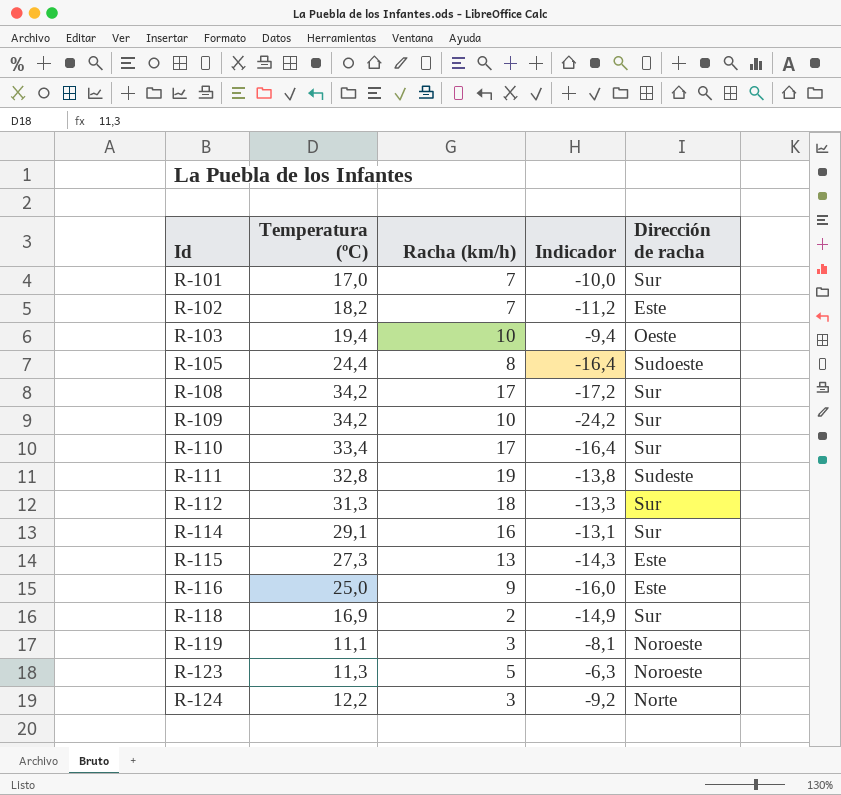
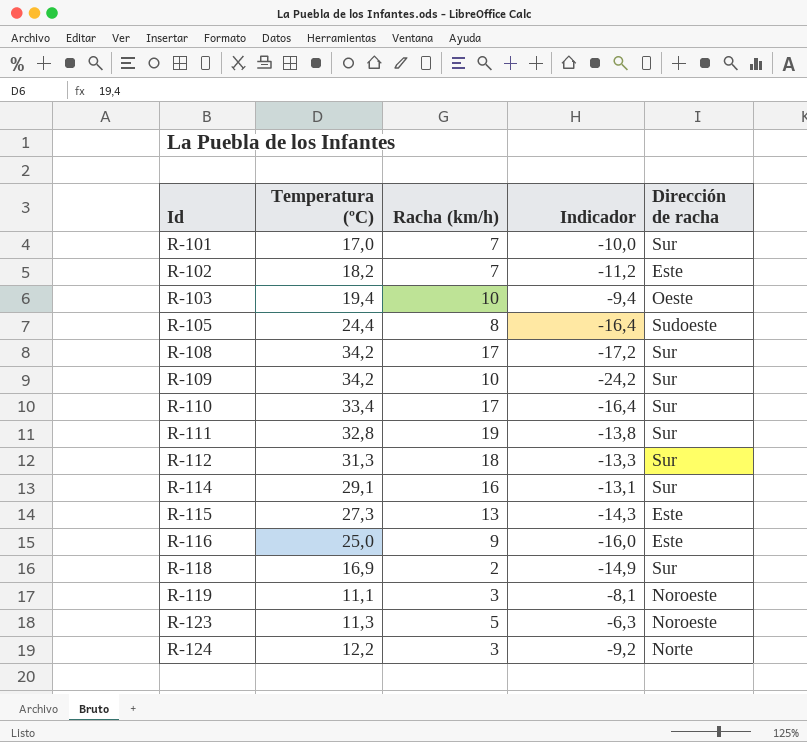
R-111 | Dirección de racha: Sudeste -> Sur

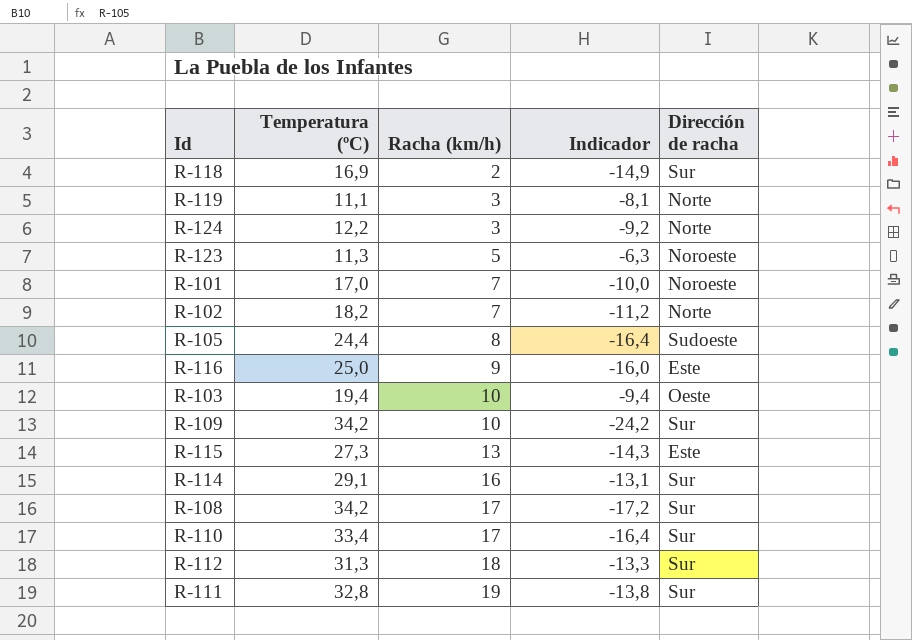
row order: Id ascending -> Racha (km/h) ascending
R-119 | Dirección de racha: Noroeste -> Norte
R-101 | Dirección de racha: Sur -> Noroeste
R-102 | Dirección de racha: Este -> Norte

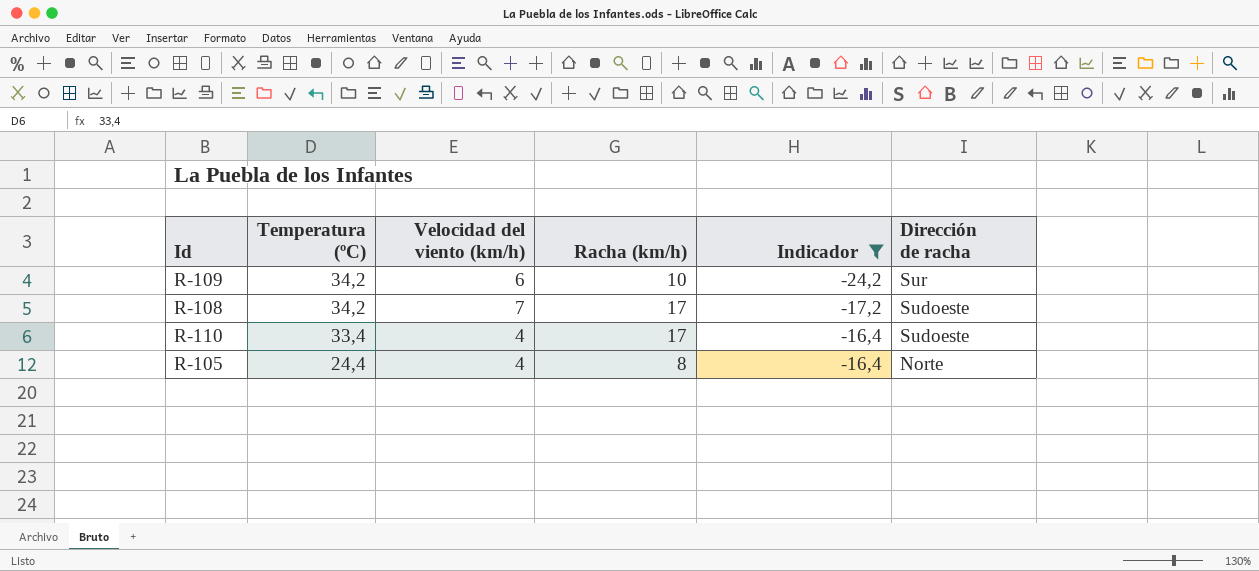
filter: none -> Indicador <= -16,4
row order: Racha (km/h) ascending -> Temperatura (ºC) descending
column Velocidad del viento (km/h) | position: none -> 3
R-108 | Dirección de racha: Sur -> Sudoeste
R-110 | Dirección de racha: Sur -> Sudoeste
R-105 | Dirección de racha: Sudoeste -> Norte

